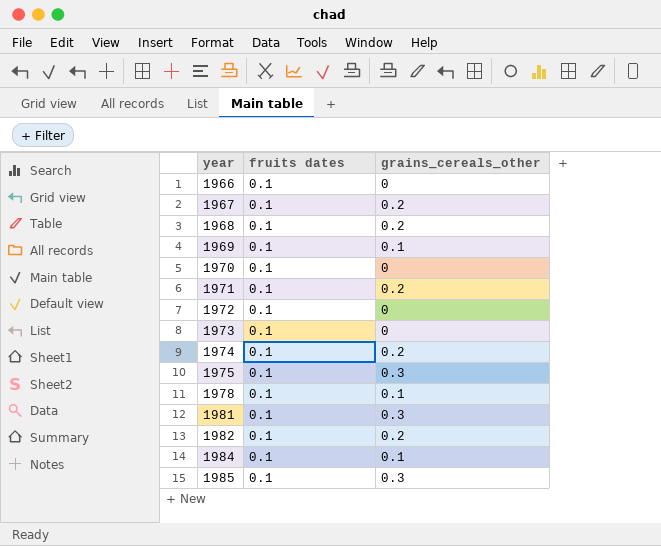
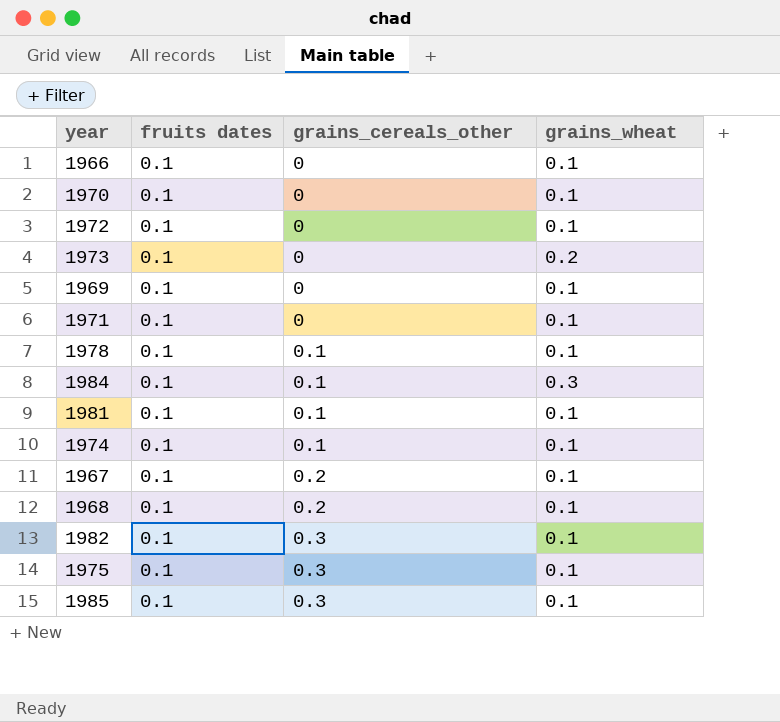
row order: year ascending -> grains_cereals_other ascending
column grains_wheat | position: none -> 4
1969 | grains_cereals_other: 0.1 -> 0
1971 | grains_cereals_other: 0.2 -> 0
1981 | grains_cereals_other: 0.3 -> 0.1
1974 | grains_cereals_other: 0.2 -> 0.1
1982 | grains_cereals_other: 0.2 -> 0.3

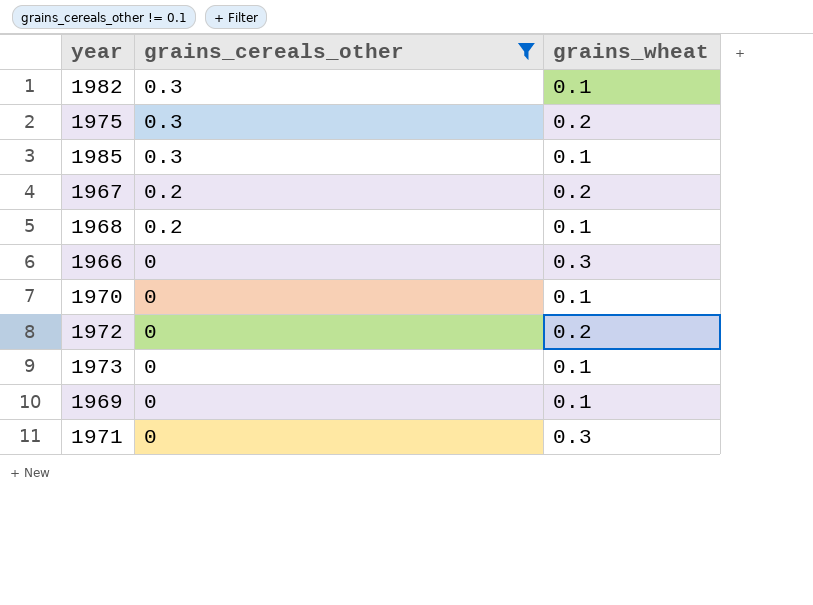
filter: none -> grains_cereals_other != 0.1
row order: grains_cereals_other ascending -> grains_cereals_other descending
column fruits dates | position: 2 -> none
1975 | grains_wheat: 0.1 -> 0.2
1967 | grains_wheat: 0.1 -> 0.2
1966 | grains_wheat: 0.1 -> 0.3
1972 | grains_wheat: 0.1 -> 0.2
1973 | grains_wheat: 0.2 -> 0.1
1971 | grains_wheat: 0.1 -> 0.3

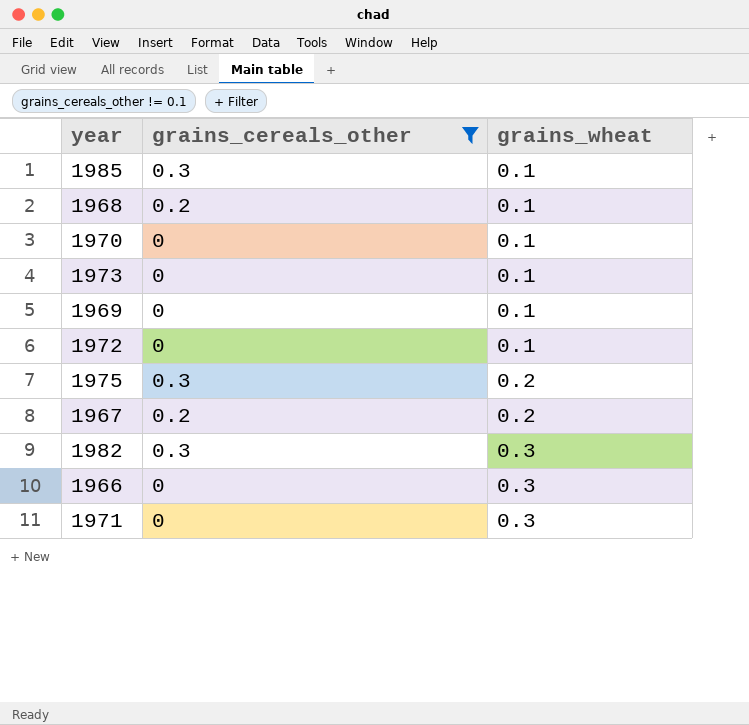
row order: grains_cereals_other descending -> grains_wheat ascending
1972 | grains_wheat: 0.2 -> 0.1
1982 | grains_wheat: 0.1 -> 0.3

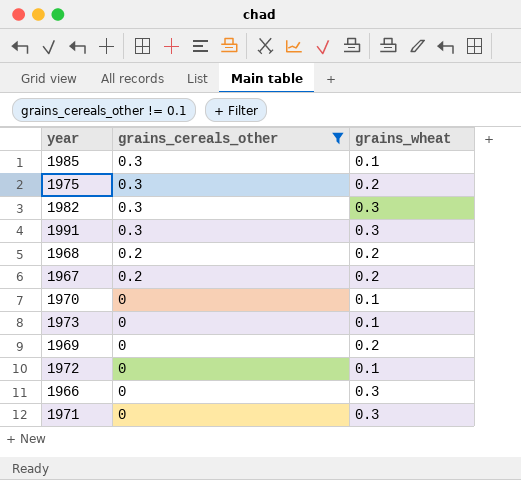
row order: grains_wheat ascending -> grains_cereals_other descending
row 1991: none -> 0.3 | 0.3
1968 | grains_wheat: 0.1 -> 0.2
1969 | grains_wheat: 0.1 -> 0.2

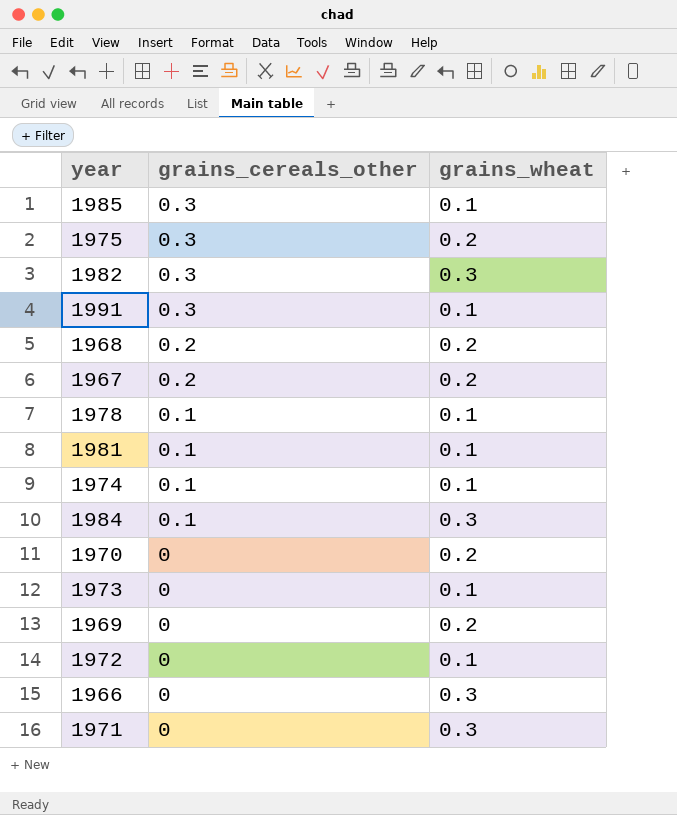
filter: grains_cereals_other != 0.1 -> none
1991 | grains_wheat: 0.3 -> 0.1
1970 | grains_wheat: 0.1 -> 0.2

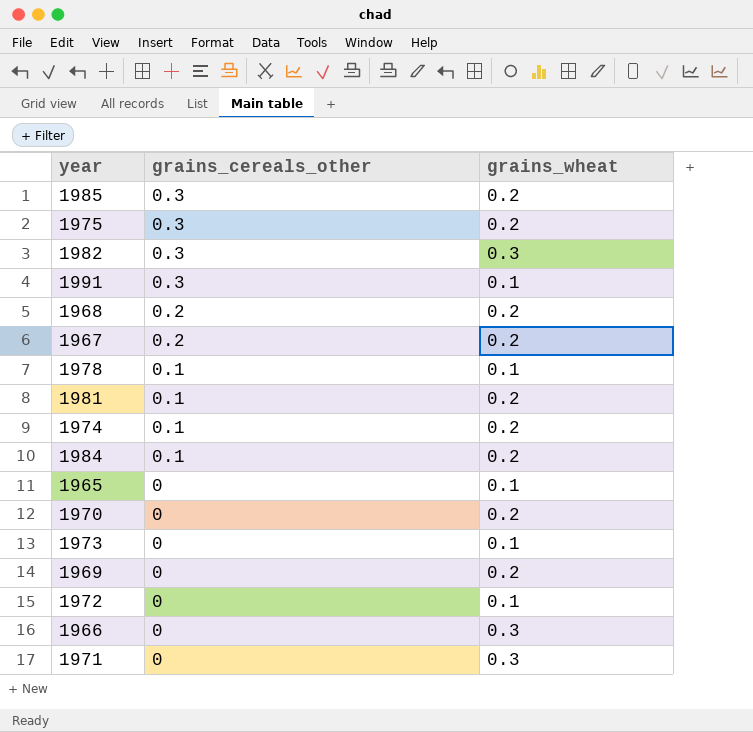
1985 | grains_wheat: 0.1 -> 0.2
1981 | grains_wheat: 0.1 -> 0.2
1974 | grains_wheat: 0.1 -> 0.2
1984 | grains_wheat: 0.3 -> 0.2
row 1965: none -> 0 | 0.1

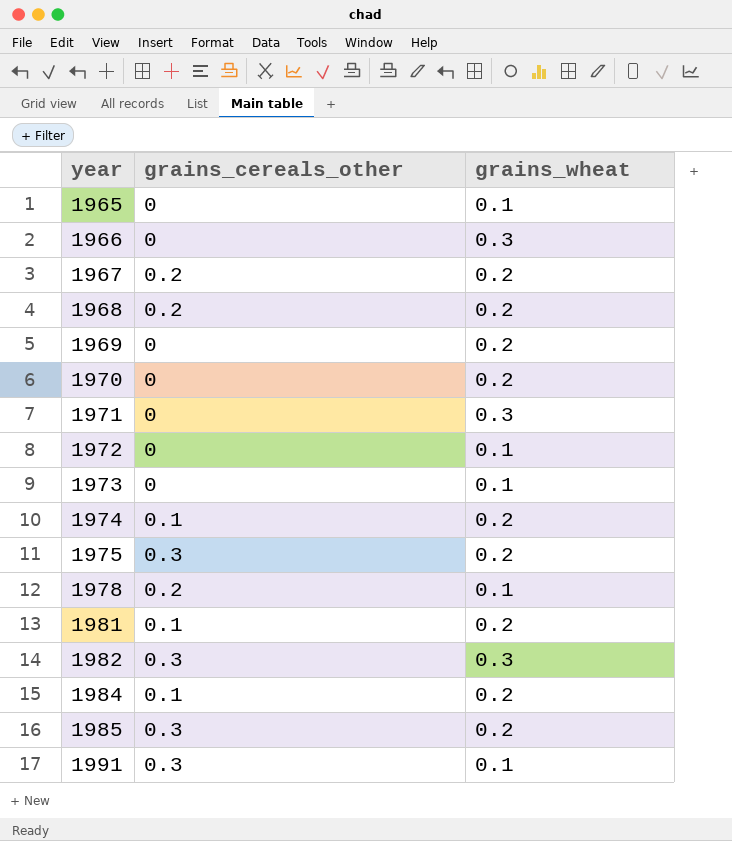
row order: grains_cereals_other descending -> year ascending
1978 | grains_cereals_other: 0.1 -> 0.2

